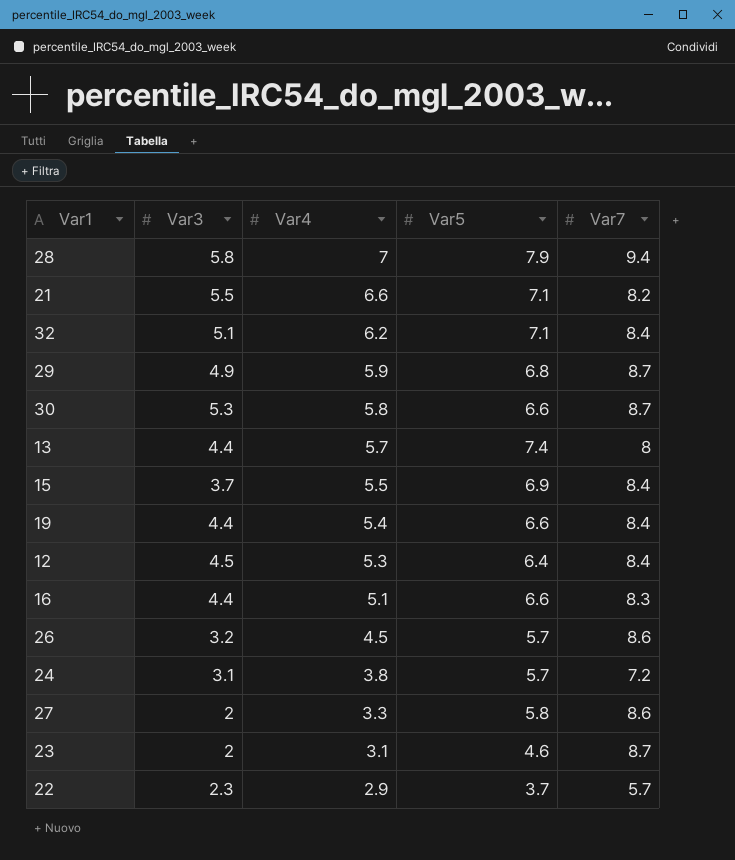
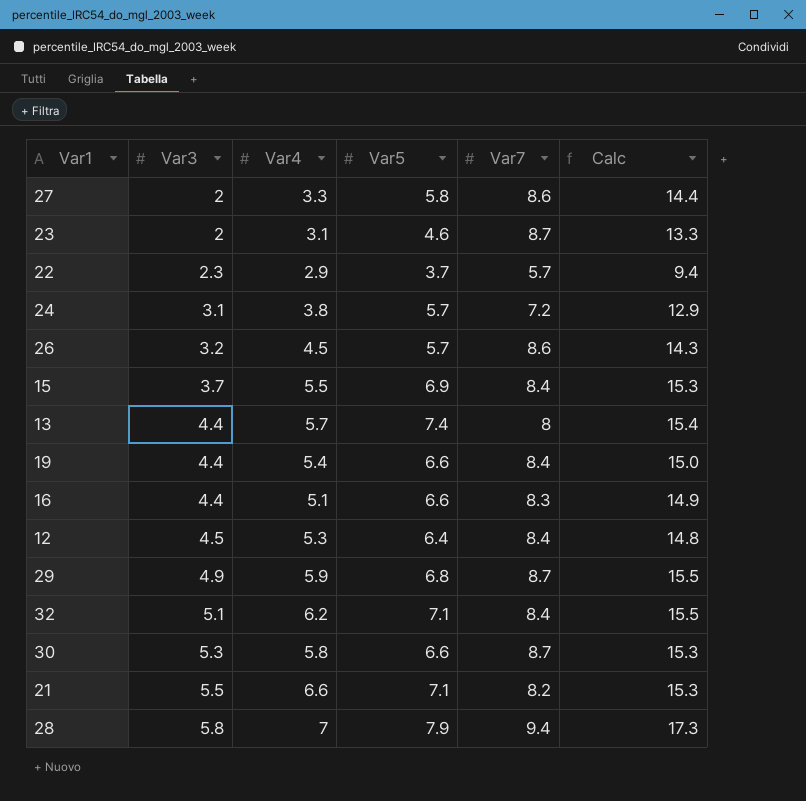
row order: Var4 descending -> Var3 ascending
column Calc | formula: none -> [Var5] + [Var7]

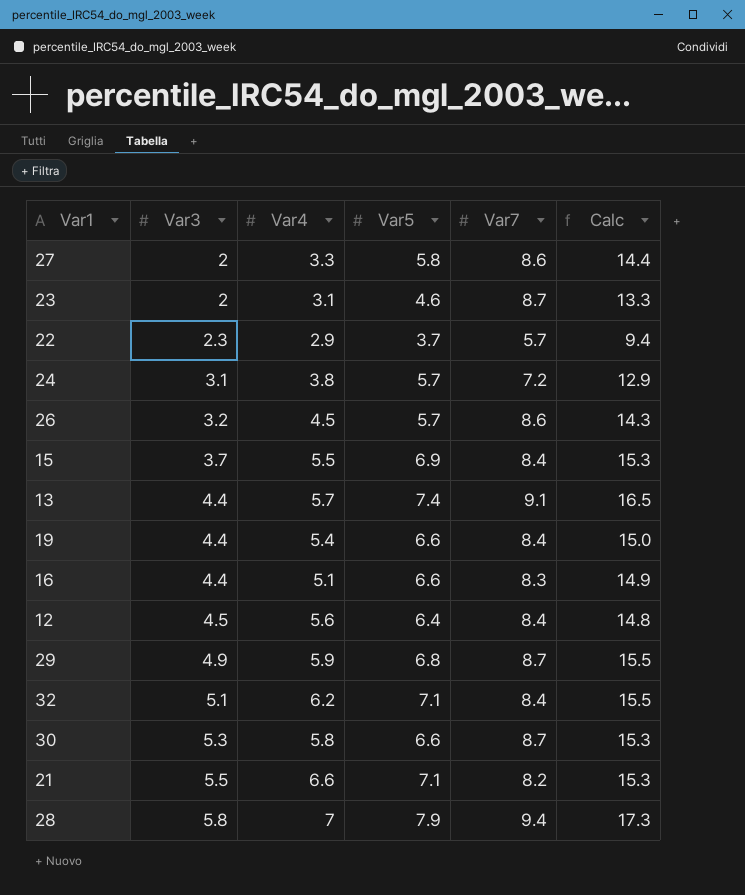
13 | Var7: 8 -> 9.1
13 | Calc: 15.4 -> 16.5
12 | Var4: 5.3 -> 5.6

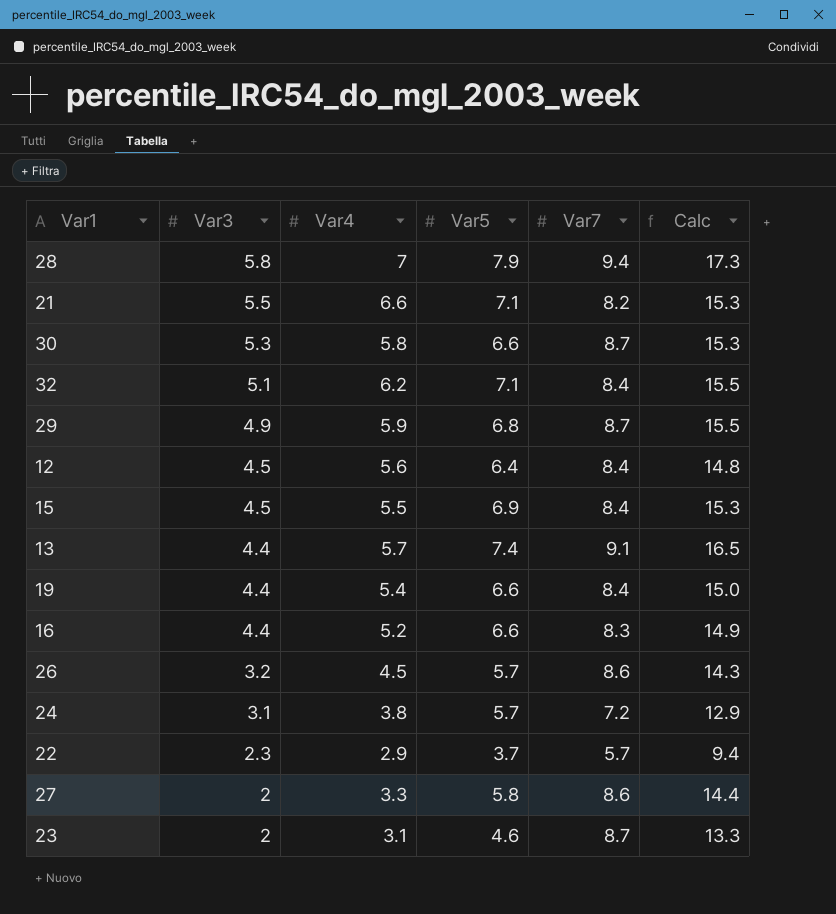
row order: Var3 ascending -> Var3 descending
15 | Var3: 3.7 -> 4.5
16 | Var4: 5.1 -> 5.2

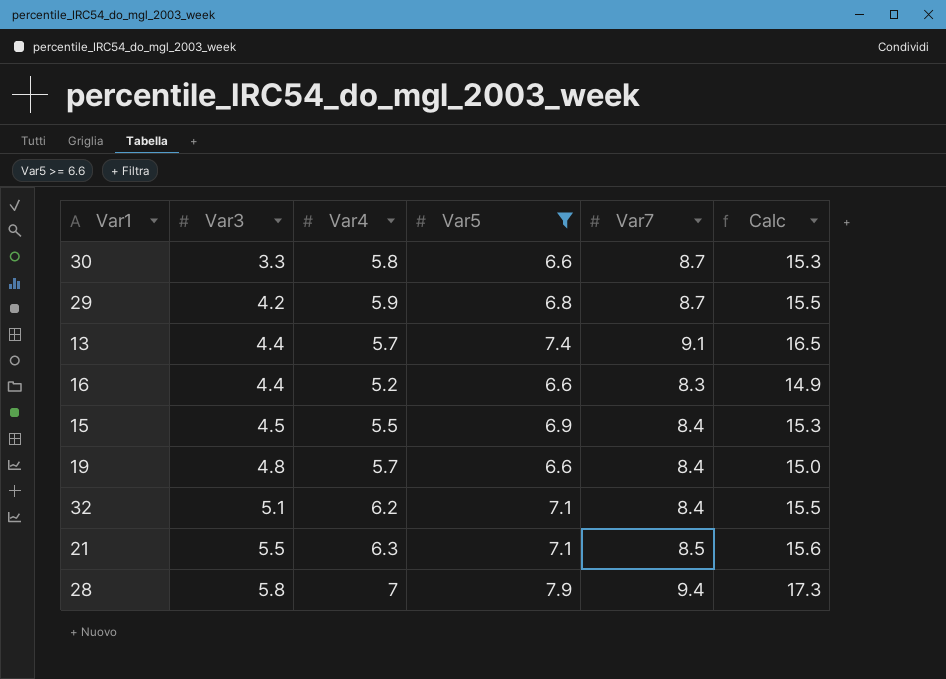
filter: none -> Var5 >= 6.6
row order: Var3 descending -> Var3 ascending
30 | Var3: 5.3 -> 3.3
29 | Var3: 4.9 -> 4.2
19 | Var3: 4.4 -> 4.8
19 | Var4: 5.4 -> 5.7
21 | Var4: 6.6 -> 6.3
21 | Var7: 8.2 -> 8.5
21 | Calc: 15.3 -> 15.6

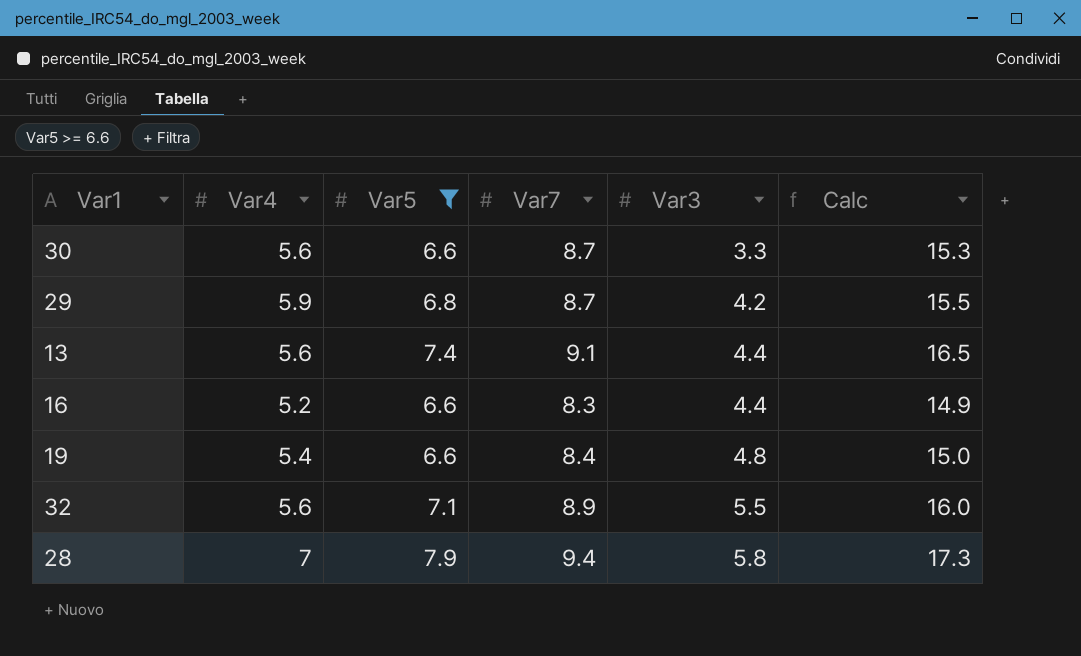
column Var3 | position: 2 -> 5
row 15: 4.5 | 5.5 | 6.9 | 8.4 | 15.3 -> none
row 21: 5.5 | 6.3 | 7.1 | 8.5 | 15.6 -> none
30 | Var4: 5.8 -> 5.6
13 | Var4: 5.7 -> 5.6
19 | Var4: 5.7 -> 5.4
32 | Var4: 6.2 -> 5.6
32 | Var7: 8.4 -> 8.9
32 | Var3: 5.1 -> 5.5
32 | Calc: 15.5 -> 16.0

